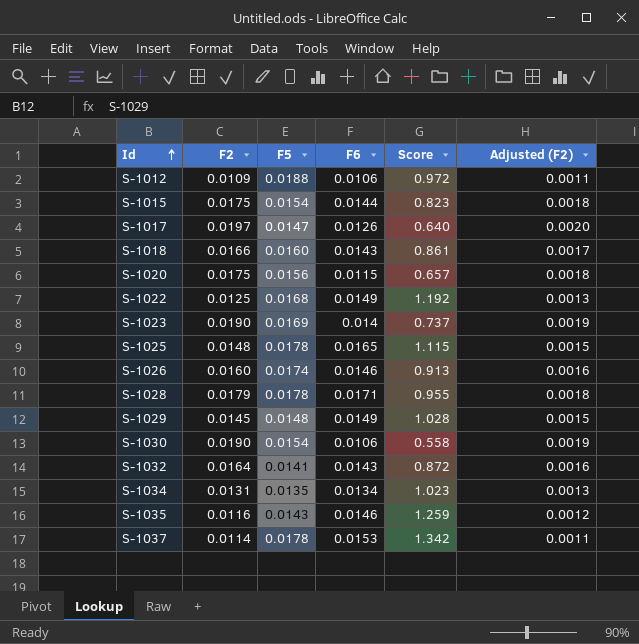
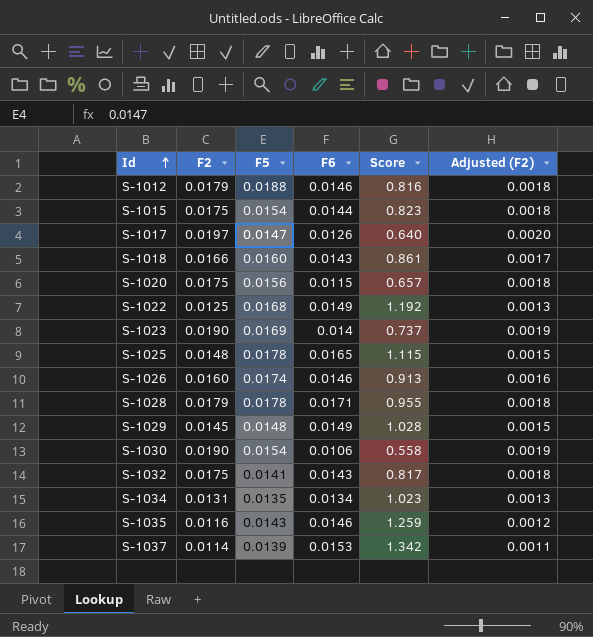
S-1012 | F2: 0.0109 -> 0.0179
S-1012 | F6: 0.0106 -> 0.0146
S-1012 | Score: 0.972 -> 0.816
S-1012 | Adjusted (F2): 0.0011 -> 0.0018
S-1032 | F2: 0.0164 -> 0.0175
S-1032 | Score: 0.872 -> 0.817
S-1032 | Adjusted (F2): 0.0016 -> 0.0018
S-1037 | F5: 0.0178 -> 0.0139

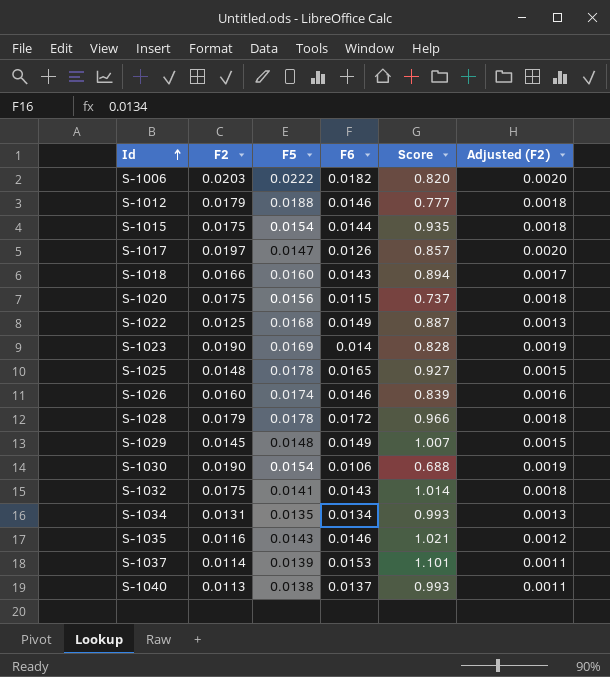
column Score | formula: [F6] / [F2] -> [F6] / [F5]
row S-1006: none -> 0.0203 | 0.0222 | 0.0182 | 0.820 | 0.0020
S-1028 | F6: 0.0171 -> 0.0172
row S-1040: none -> 0.0113 | 0.0138 | 0.0137 | 0.993 | 0.0011

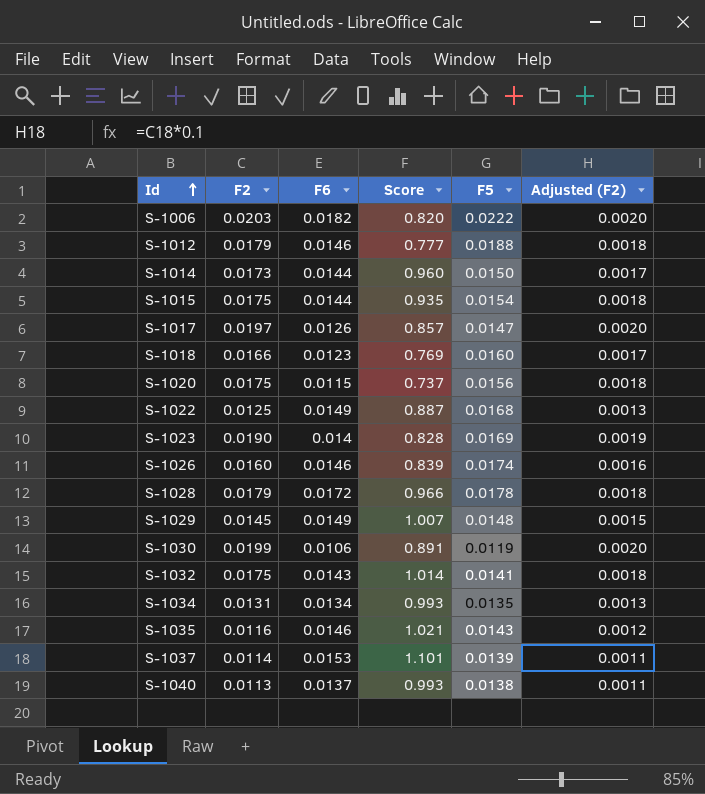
column F5 | position: 3 -> 5
row S-1025: 0.0148 | 0.0178 | 0.0165 | 0.927 | 0.0015 -> none
row S-1014: none -> 0.0173 | 0.0144 | 0.960 | 0.0150 | 0.0017
S-1018 | F6: 0.0143 -> 0.0123
S-1018 | Score: 0.894 -> 0.769
S-1030 | F2: 0.0190 -> 0.0199
S-1030 | Score: 0.688 -> 0.891
S-1030 | F5: 0.0154 -> 0.0119
S-1030 | Adjusted (F2): 0.0019 -> 0.0020

